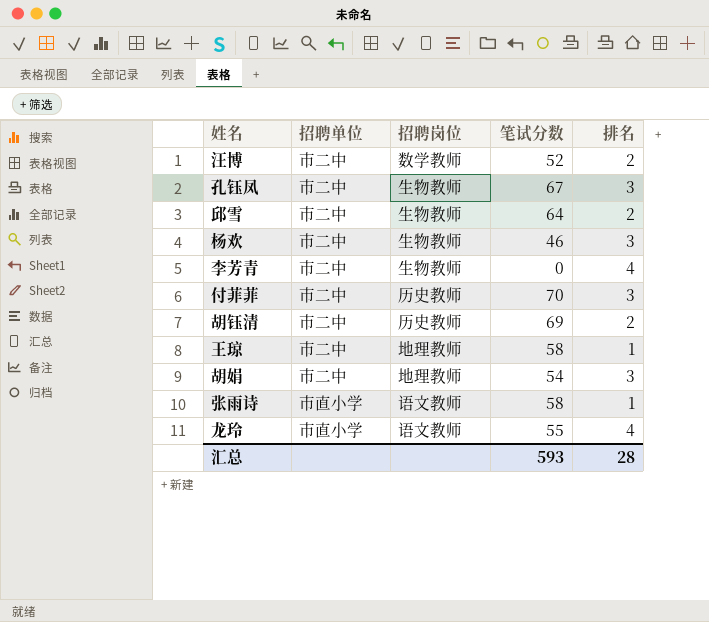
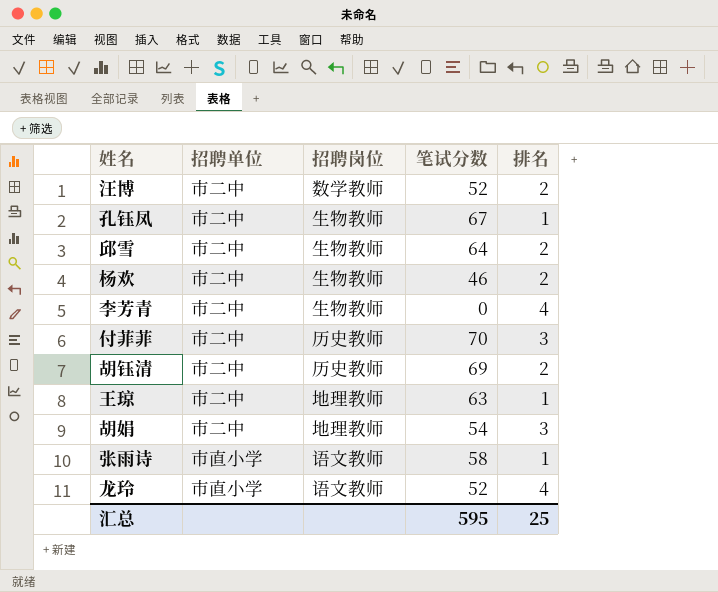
孔钰凤 | 排名: 3 -> 1
杨欢 | 排名: 3 -> 2
王琼 | 笔试分数: 58 -> 63
龙玲 | 笔试分数: 55 -> 52
汇总 | 笔试分数: 593 -> 595
汇总 | 排名: 28 -> 25

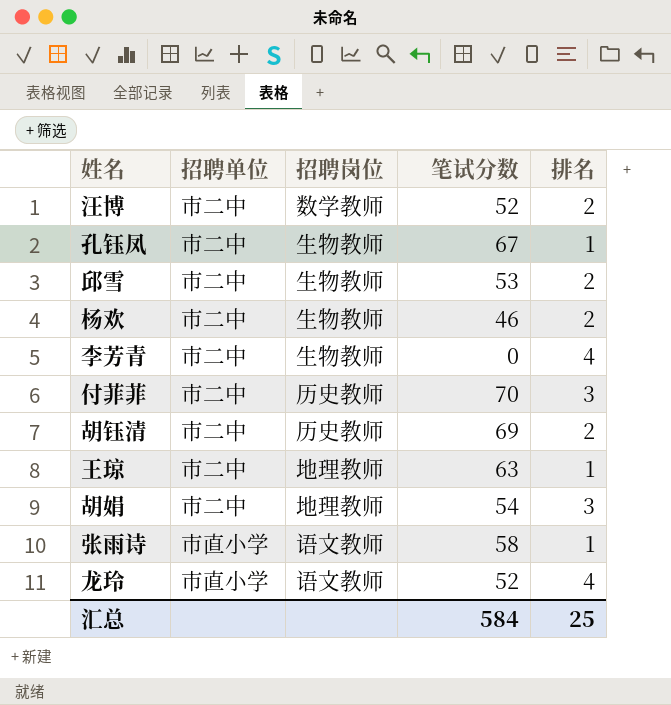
邱雪 | 笔试分数: 64 -> 53
汇总 | 笔试分数: 595 -> 584

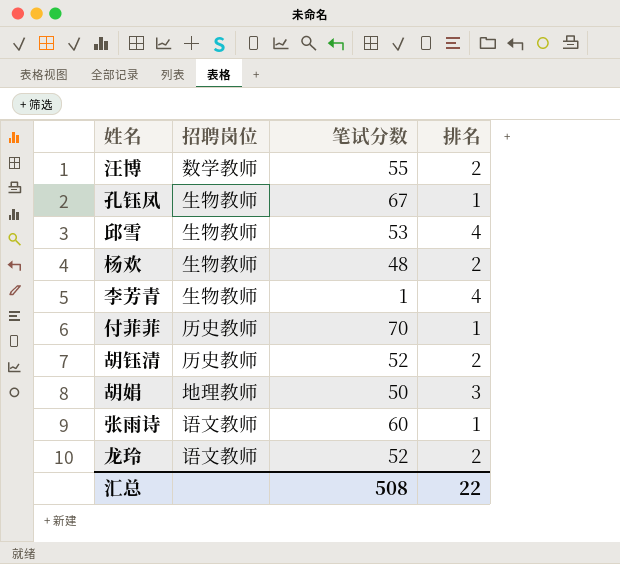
column 招聘单位 | position: 2 -> none
row 王琼: 市二中 | 地理教师 | 63 | 1 -> none
汪博 | 笔试分数: 52 -> 55
邱雪 | 排名: 2 -> 4
杨欢 | 笔试分数: 46 -> 48
李芳青 | 笔试分数: 0 -> 1
付菲菲 | 排名: 3 -> 1
胡钰清 | 笔试分数: 69 -> 52
胡娟 | 笔试分数: 54 -> 50
张雨诗 | 笔试分数: 58 -> 60
龙玲 | 排名: 4 -> 2
汇总 | 笔试分数: 584 -> 508
汇总 | 排名: 25 -> 22

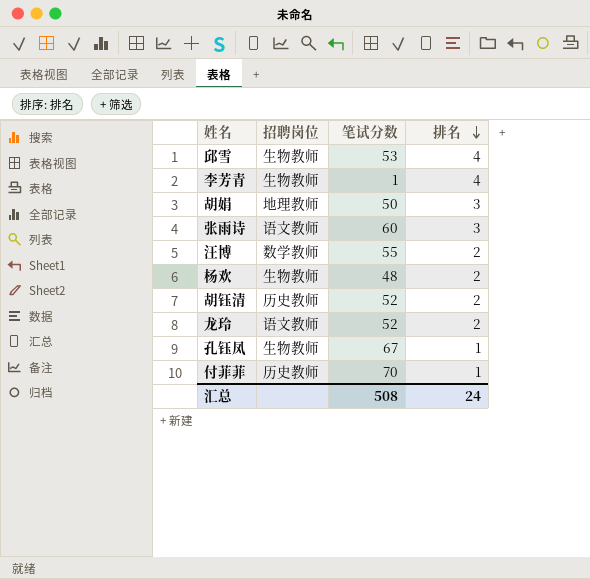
row order: none -> 排名 descending
张雨诗 | 排名: 1 -> 3
汇总 | 排名: 22 -> 24

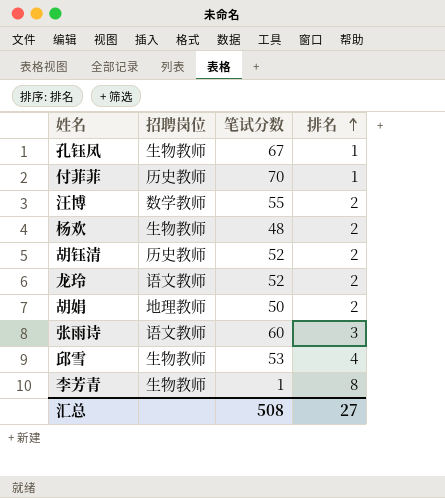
row order: 排名 descending -> 排名 ascending
胡娟 | 排名: 3 -> 2
李芳青 | 排名: 4 -> 8
汇总 | 排名: 24 -> 27

